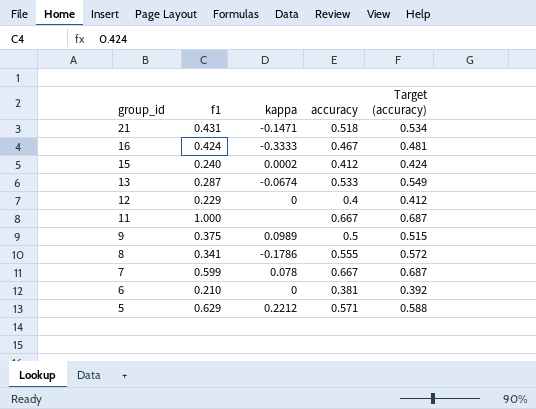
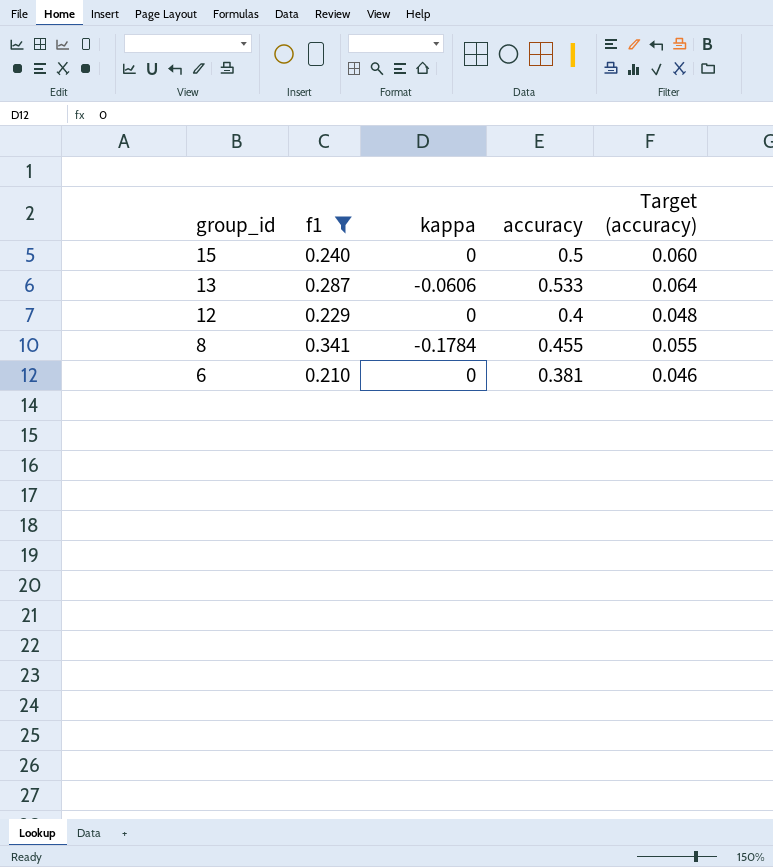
filter: none -> f1 <= 0.341
column Target (accuracy) | formula: [accuracy] * 1.03 -> [accuracy] * 0.12
15 | kappa: 0.0002 -> 0
15 | accuracy: 0.412 -> 0.5
13 | kappa: -0.0674 -> -0.0606
8 | kappa: -0.1786 -> -0.1784
8 | accuracy: 0.555 -> 0.455

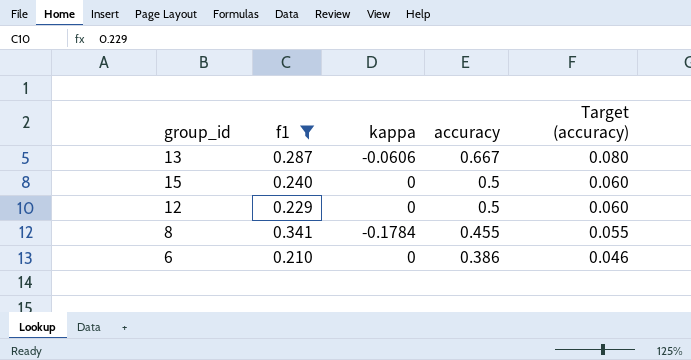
row order: group_id descending -> accuracy descending
13 | accuracy: 0.533 -> 0.667
13 | Target (accuracy): 0.064 -> 0.080
12 | accuracy: 0.4 -> 0.5
12 | Target (accuracy): 0.048 -> 0.060
6 | accuracy: 0.381 -> 0.386

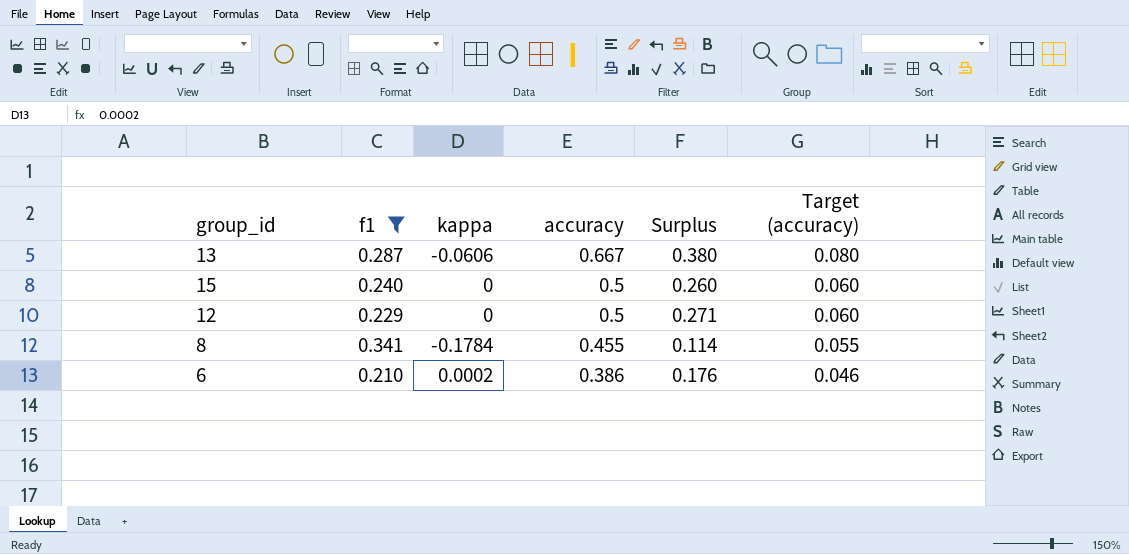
column Surplus | formula: none -> [accuracy] - [f1]
6 | kappa: 0 -> 0.0002

